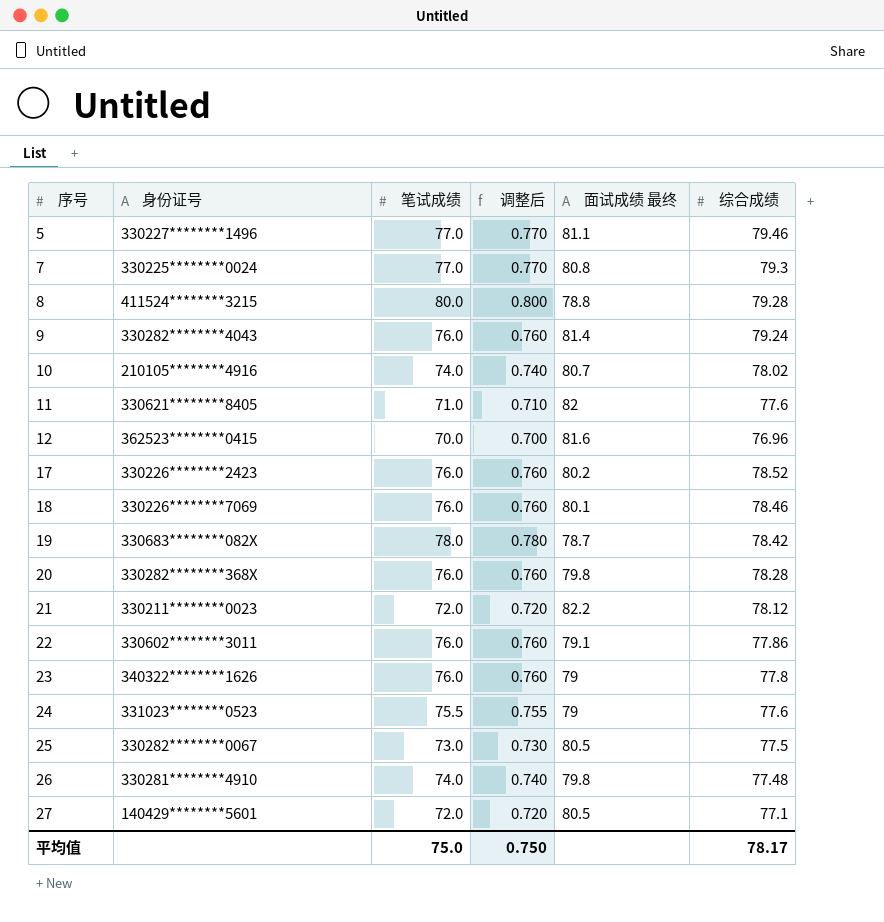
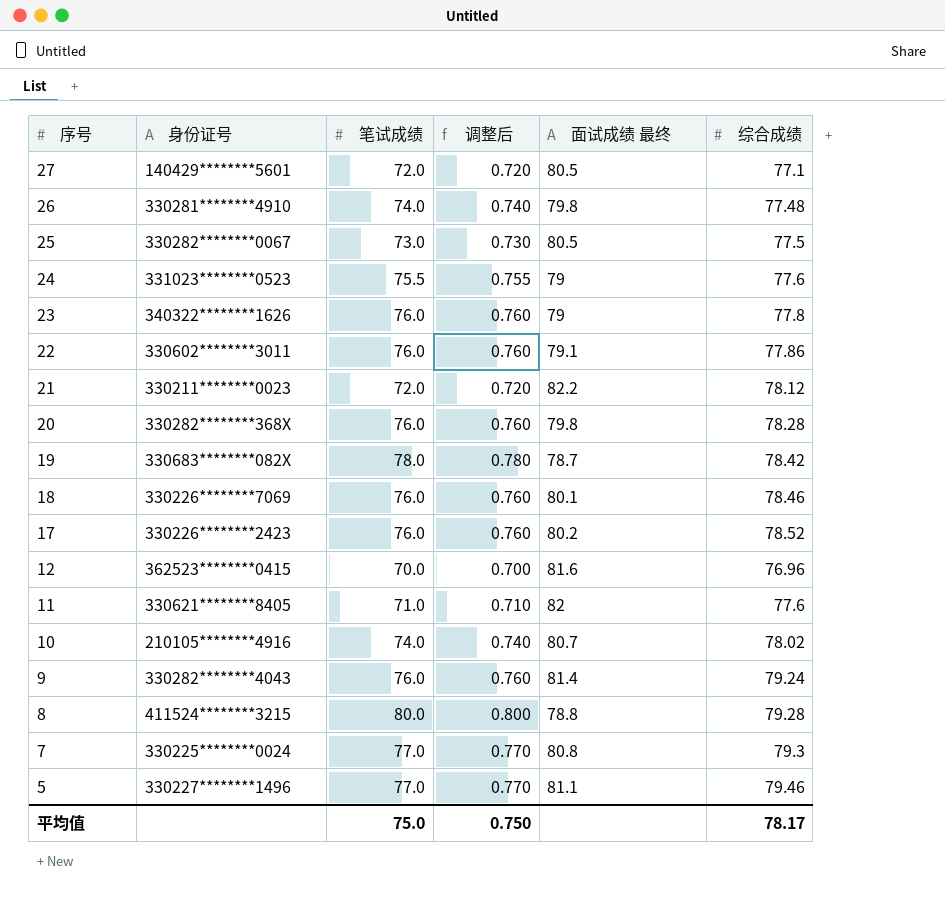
row order: 序号 ascending -> 序号 descending

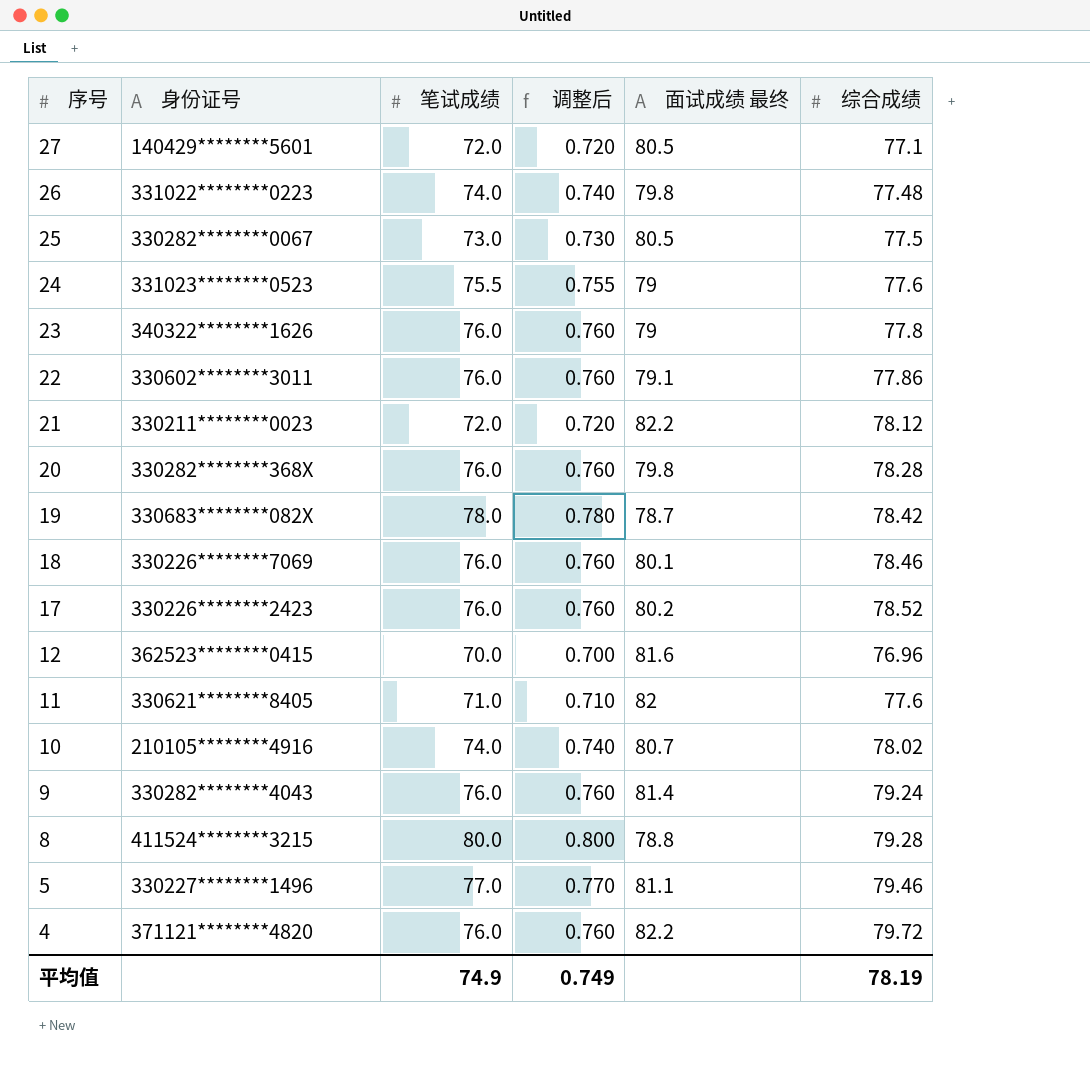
row 7: 330225********0024 | 77.0 | 0.770 | 80.8 | 79.3 -> none
26 | 身份证号: 330281********4910 -> 331022********0223
row 4: none -> 371121********4820 | 76.0 | 0.760 | 82.2 | 79.72
平均值 | 笔试成绩: 75.0 -> 74.9
平均值 | 调整后: 0.750 -> 0.749
平均值 | 综合成绩: 78.17 -> 78.19

